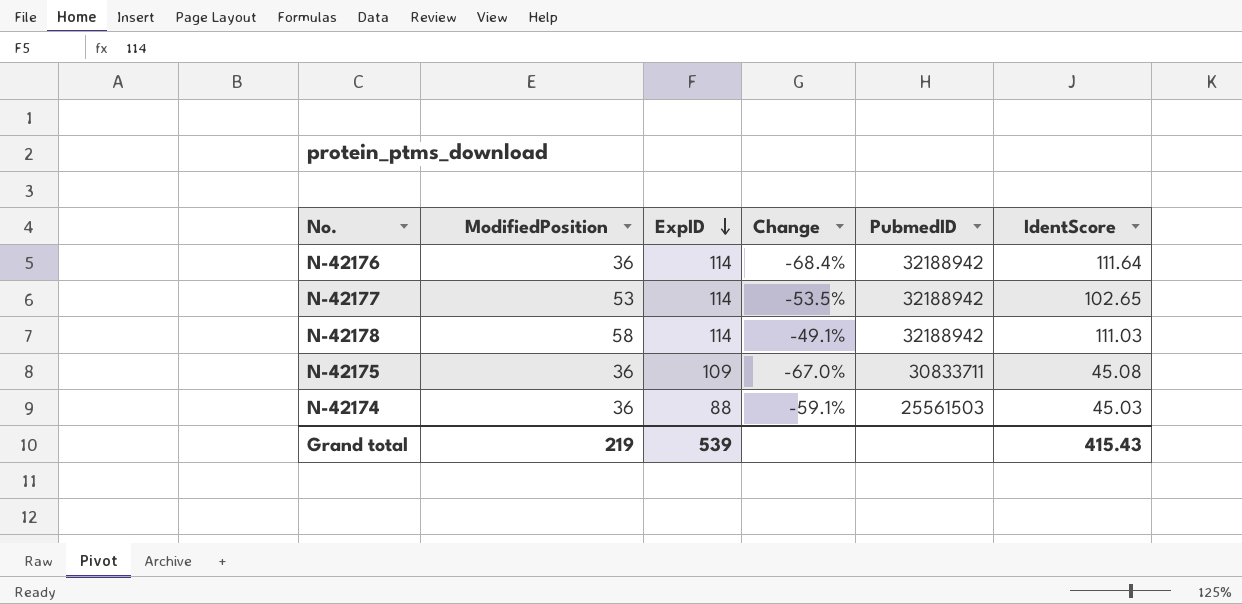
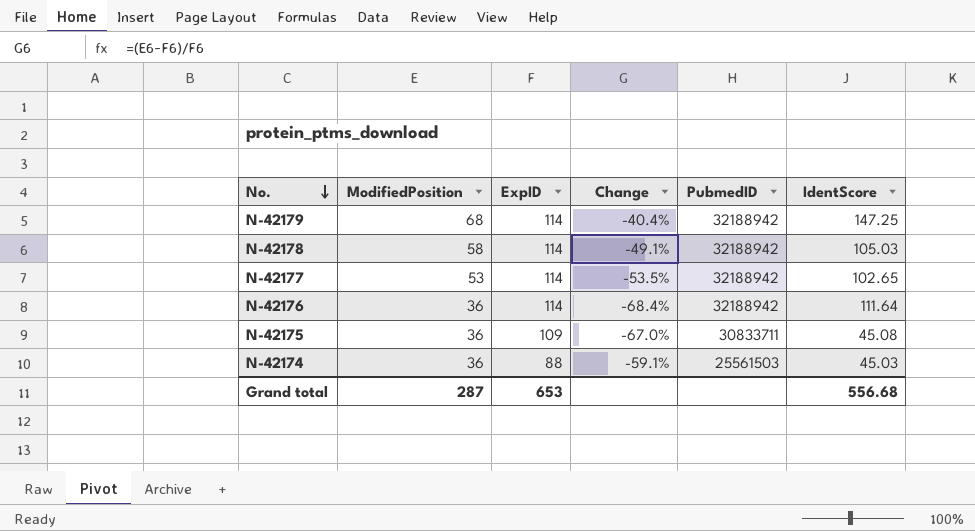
row order: ExpID descending -> No. descending
row N-42179: none -> 68 | 114 | -40.4% | 32188942 | 147.25
N-42178 | IdentScore: 111.03 -> 105.03
Grand total | ModifiedPosition: 219 -> 287
Grand total | ExpID: 539 -> 653
Grand total | IdentScore: 415.43 -> 556.68

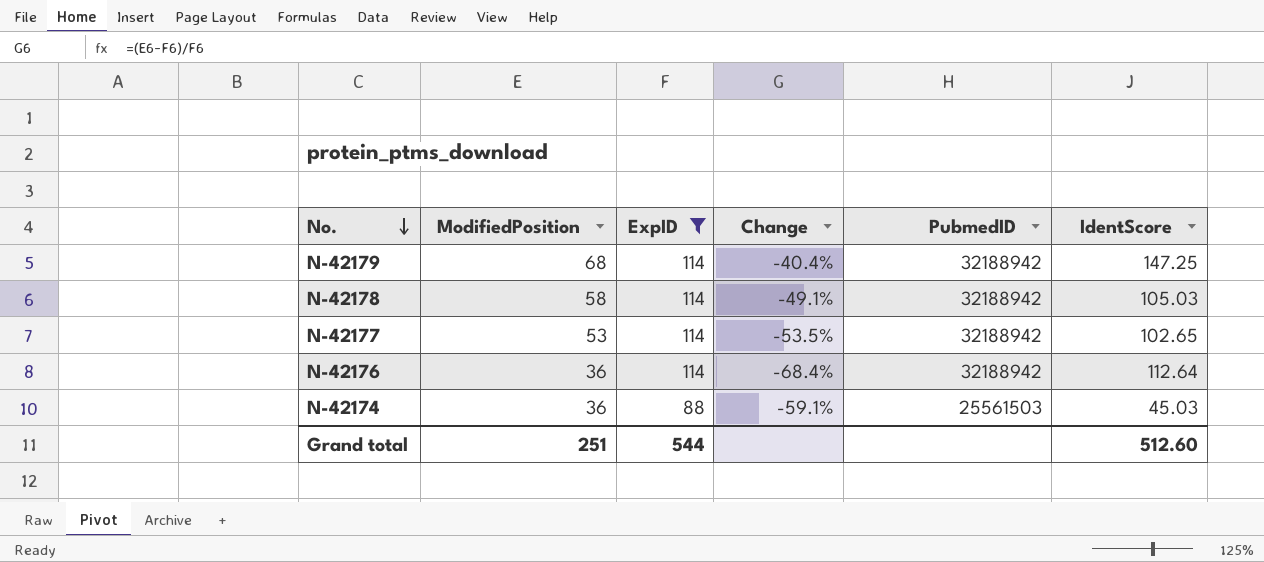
filter: none -> ExpID != 109
N-42176 | IdentScore: 111.64 -> 112.64
Grand total | ModifiedPosition: 287 -> 251
Grand total | ExpID: 653 -> 544
Grand total | IdentScore: 556.68 -> 512.60

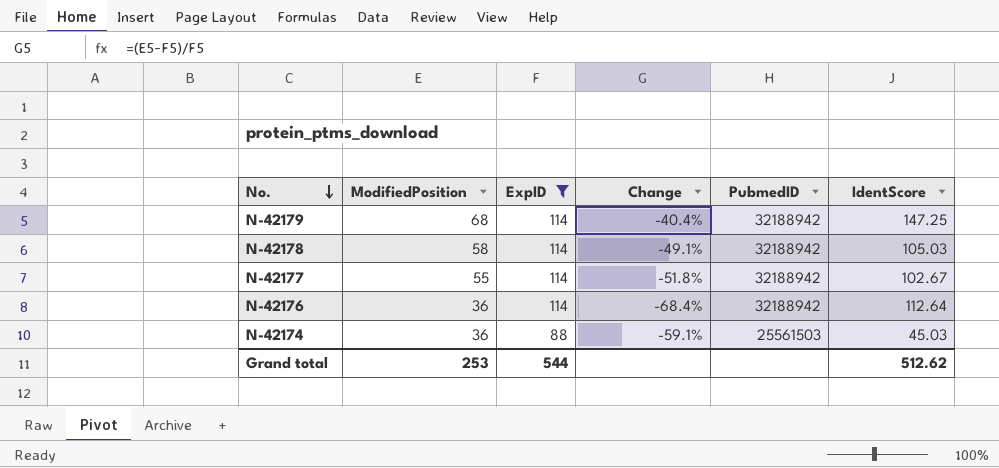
N-42177 | ModifiedPosition: 53 -> 55
N-42177 | Change: -53.5% -> -51.8%
N-42177 | IdentScore: 102.65 -> 102.67
Grand total | ModifiedPosition: 251 -> 253
Grand total | IdentScore: 512.60 -> 512.62

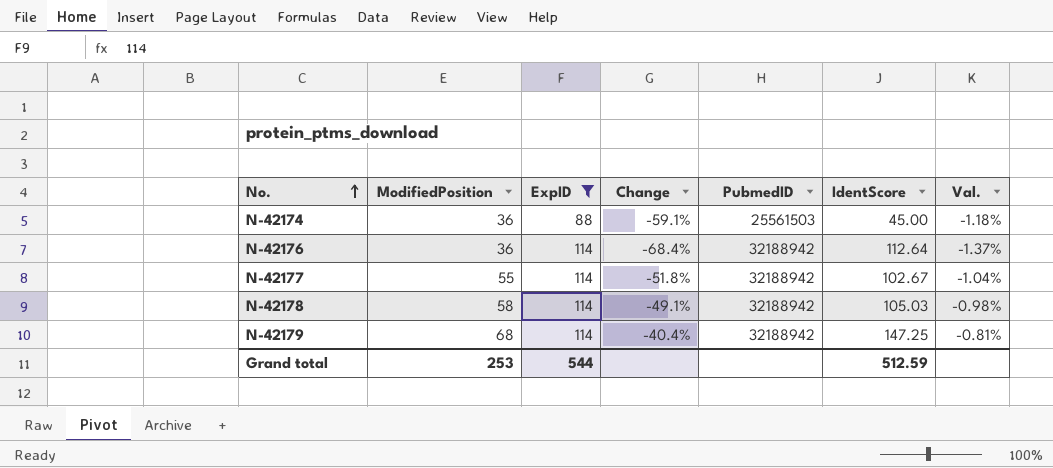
row order: No. descending -> No. ascending
column Val. | formula: none -> [Change] * 0.02
N-42174 | IdentScore: 45.03 -> 45.00
Grand total | IdentScore: 512.62 -> 512.59

